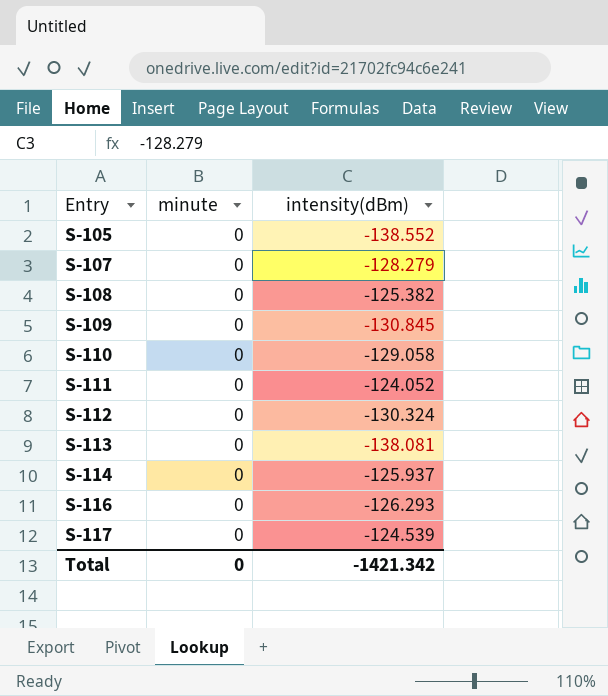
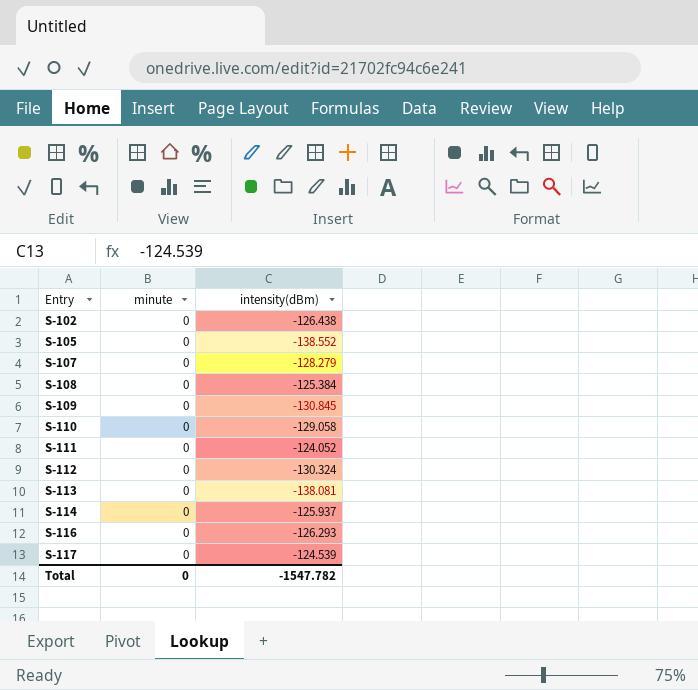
row S-102: none -> 0 | -126.438
S-108 | intensity(dBm): -125.382 -> -125.384
Total | intensity(dBm): -1421.342 -> -1547.782

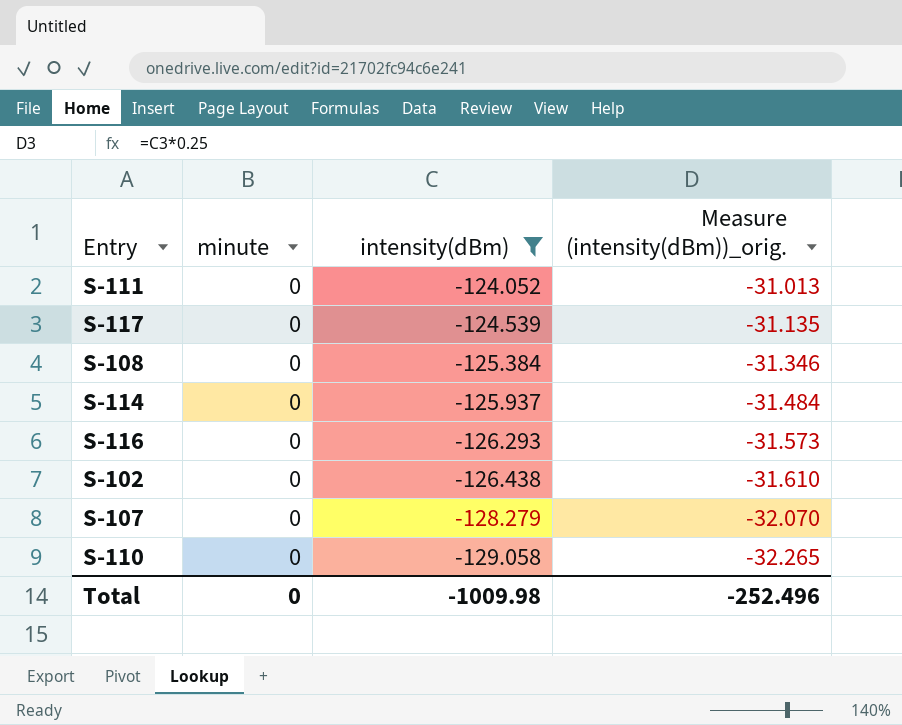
filter: none -> intensity(dBm) >= -129.058
row order: Entry ascending -> intensity(dBm) descending
column Measure (intensity(dBm))_orig. | formula: none -> [intensity(dBm)] * 0.25
Total | intensity(dBm): -1547.782 -> -1009.98

